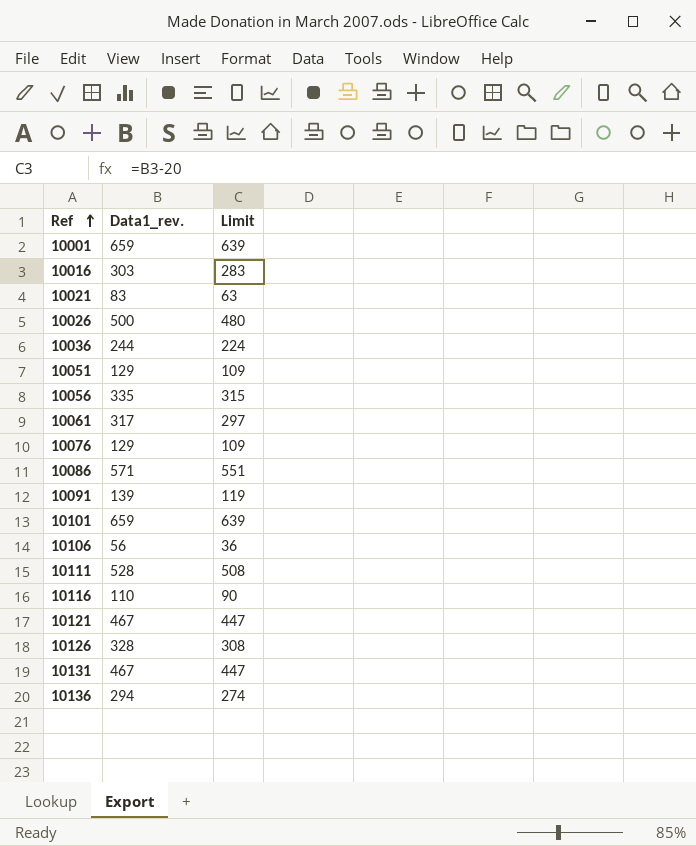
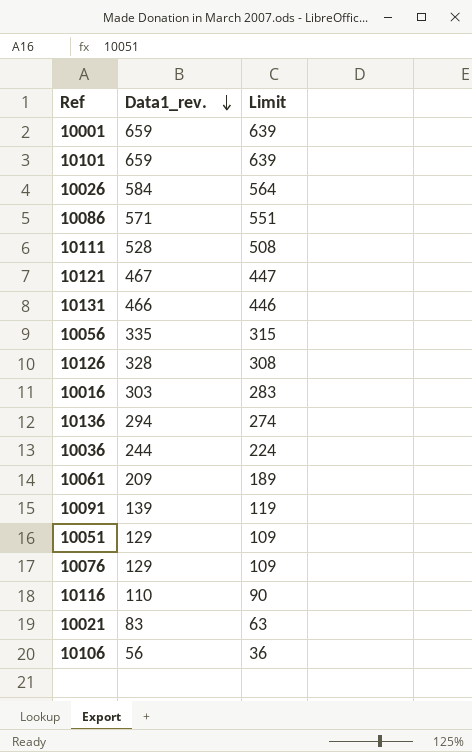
row order: Ref ascending -> Data1_rev. descending
10026 | Data1_rev.: 500 -> 584
10026 | Limit: 480 -> 564
10131 | Data1_rev.: 467 -> 466
10131 | Limit: 447 -> 446
10061 | Data1_rev.: 317 -> 209
10061 | Limit: 297 -> 189

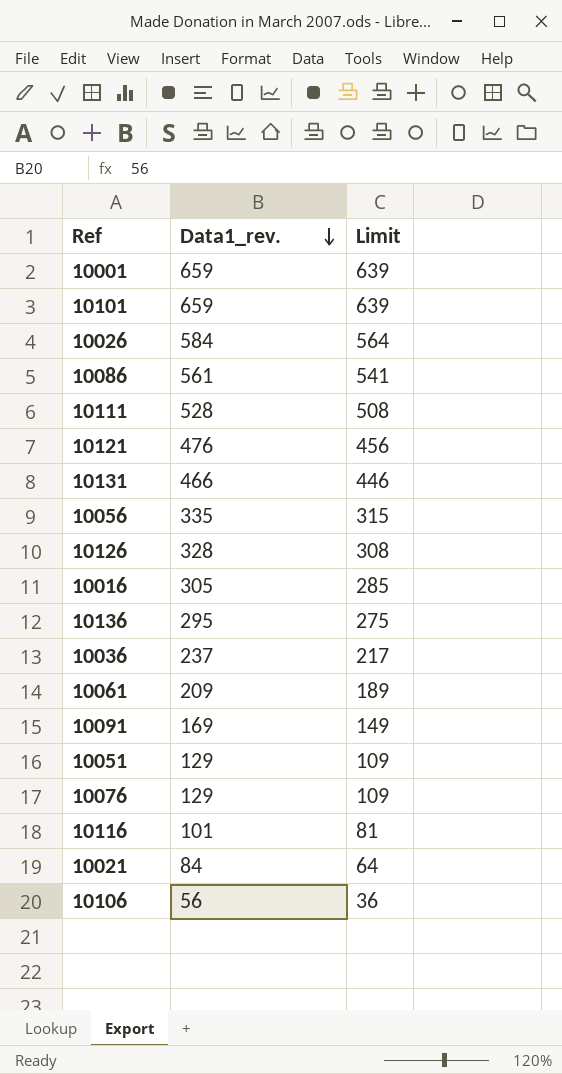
10086 | Data1_rev.: 571 -> 561
10086 | Limit: 551 -> 541
10121 | Data1_rev.: 467 -> 476
10121 | Limit: 447 -> 456
10016 | Data1_rev.: 303 -> 305
10016 | Limit: 283 -> 285
10136 | Data1_rev.: 294 -> 295
10136 | Limit: 274 -> 275
10036 | Data1_rev.: 244 -> 237
10036 | Limit: 224 -> 217
10091 | Data1_rev.: 139 -> 169
10091 | Limit: 119 -> 149
10116 | Data1_rev.: 110 -> 101
10116 | Limit: 90 -> 81
10021 | Data1_rev.: 83 -> 84
10021 | Limit: 63 -> 64

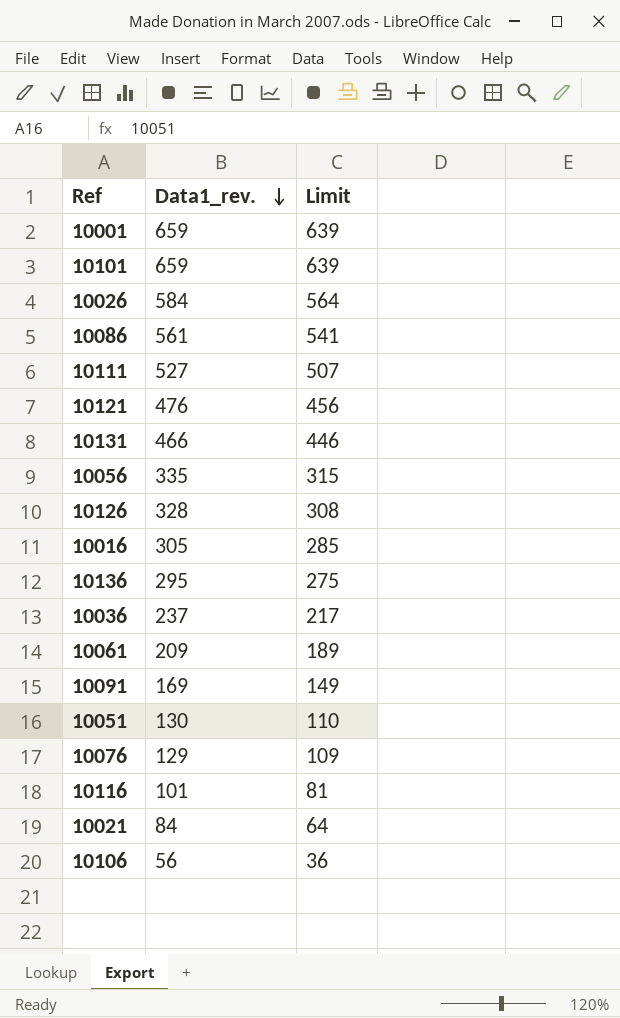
10111 | Data1_rev.: 528 -> 527
10111 | Limit: 508 -> 507
10051 | Data1_rev.: 129 -> 130
10051 | Limit: 109 -> 110

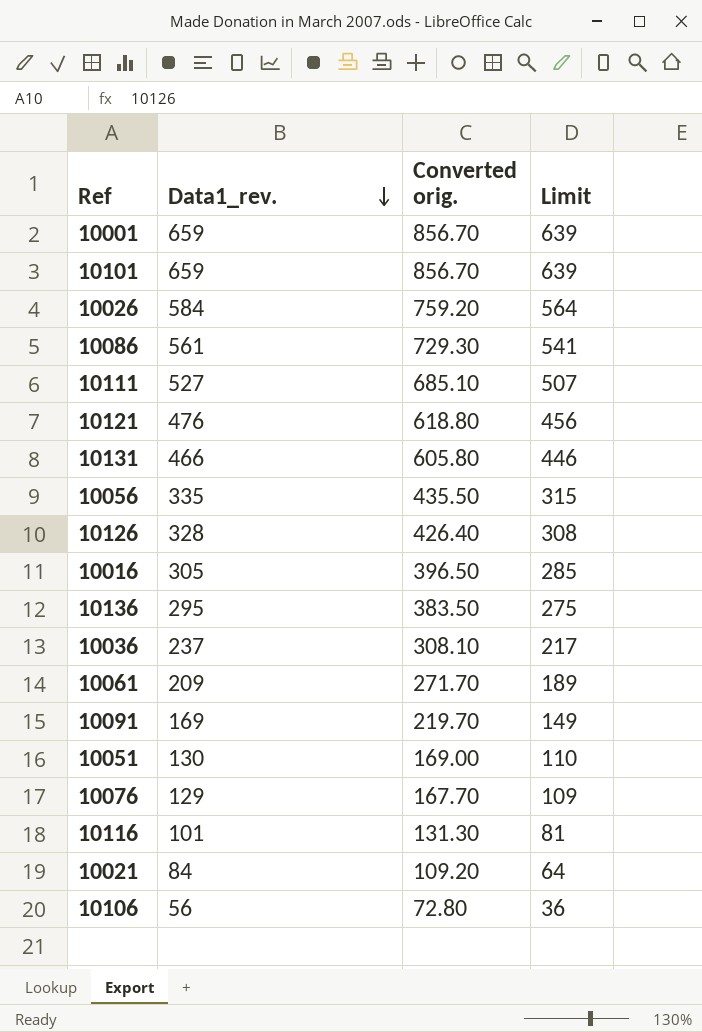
column Converted orig. | formula: none -> [Data1_rev.] * 1.3

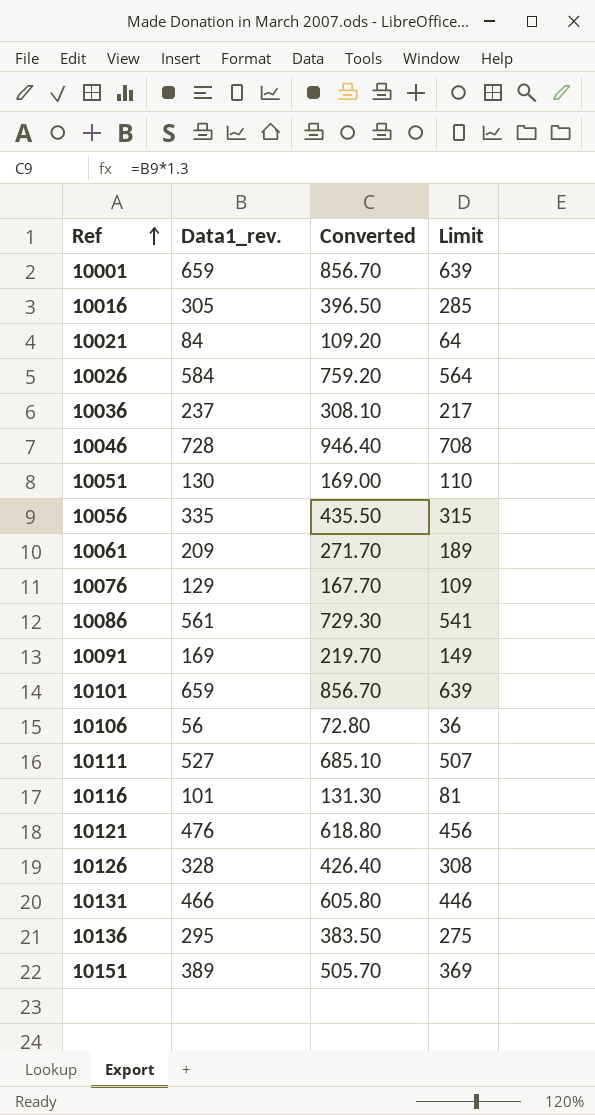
row order: Data1_rev. descending -> Ref ascending
column name: Converted orig. -> Converted
row 10046: none -> 728 | 946.40 | 708
row 10151: none -> 389 | 505.70 | 369

